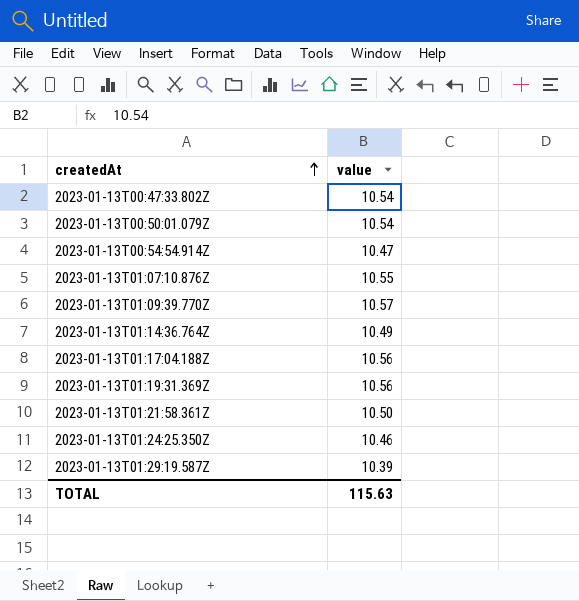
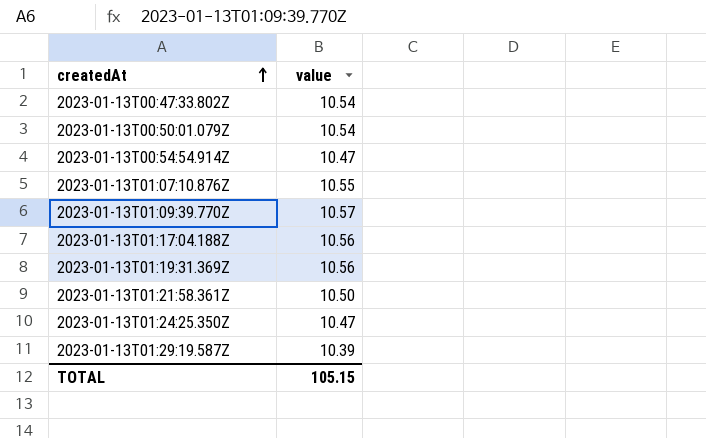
row 2023-01-13T01:14:36.764Z: 10.49 -> none
2023-01-13T01:24:25.350Z | value: 10.46 -> 10.47
TOTAL | value: 115.63 -> 105.15

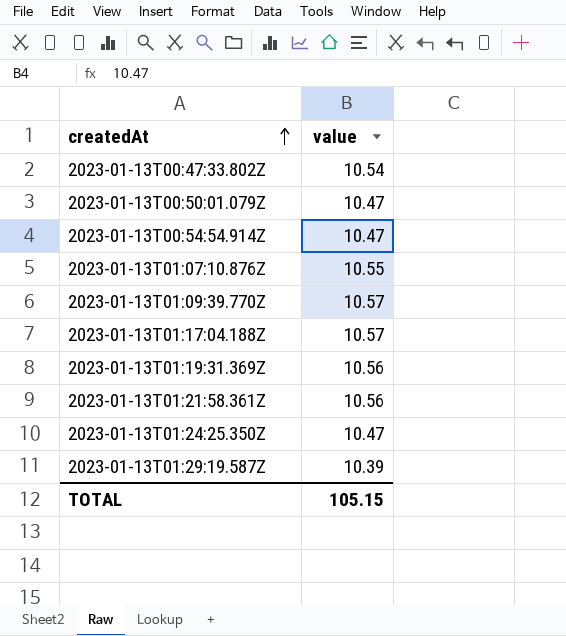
2023-01-13T00:50:01.079Z | value: 10.54 -> 10.47
2023-01-13T01:17:04.188Z | value: 10.56 -> 10.57
2023-01-13T01:21:58.361Z | value: 10.50 -> 10.56

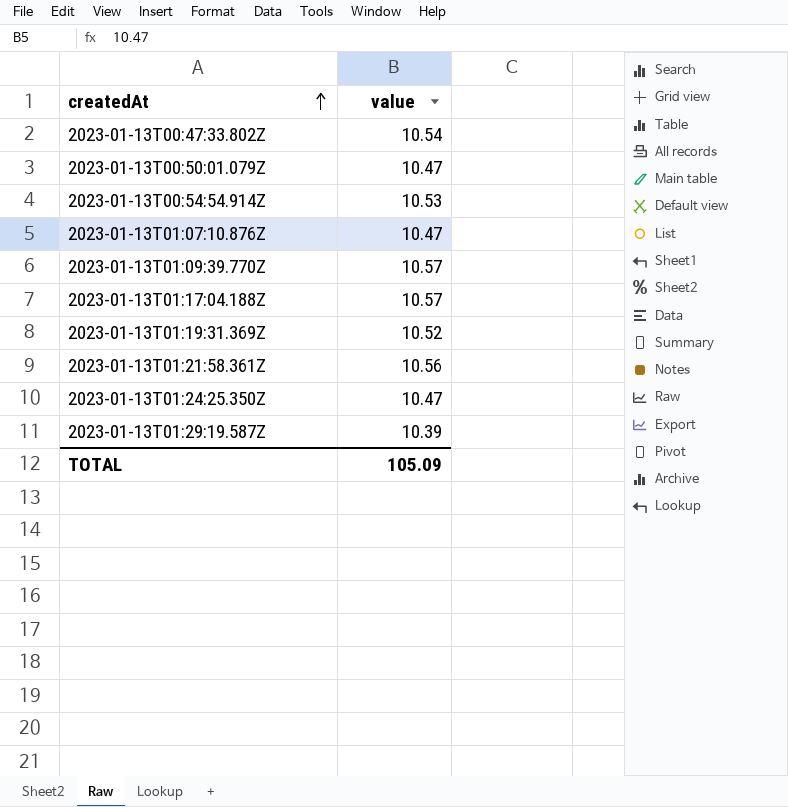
2023-01-13T00:54:54.914Z | value: 10.47 -> 10.53
2023-01-13T01:07:10.876Z | value: 10.55 -> 10.47
2023-01-13T01:19:31.369Z | value: 10.56 -> 10.52
TOTAL | value: 105.15 -> 105.09

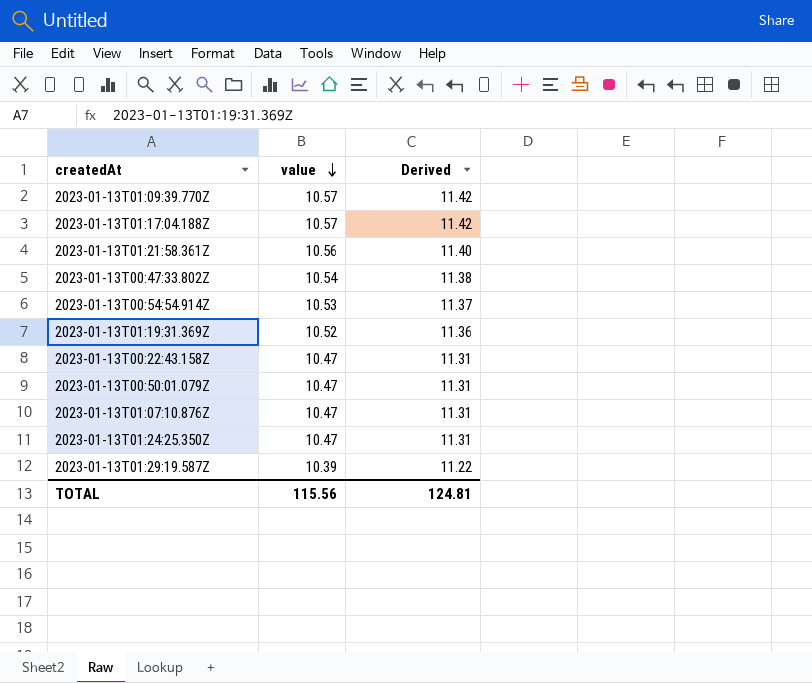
row order: createdAt ascending -> value descending
column Derived | formula: none -> [value] * 1.08
row 2023-01-13T00:22:43.158Z: none -> 10.47 | 11.31
TOTAL | value: 105.09 -> 115.56

